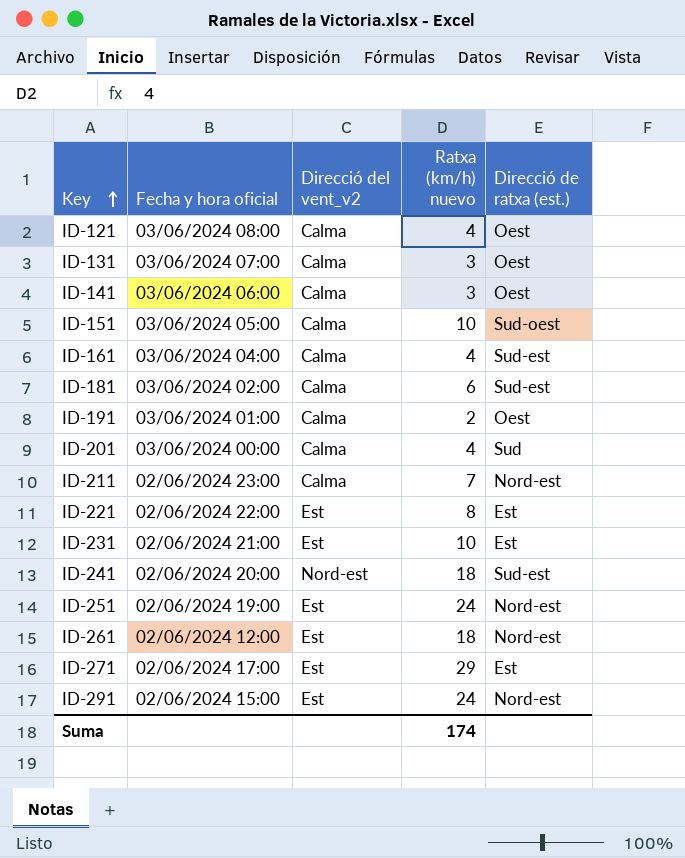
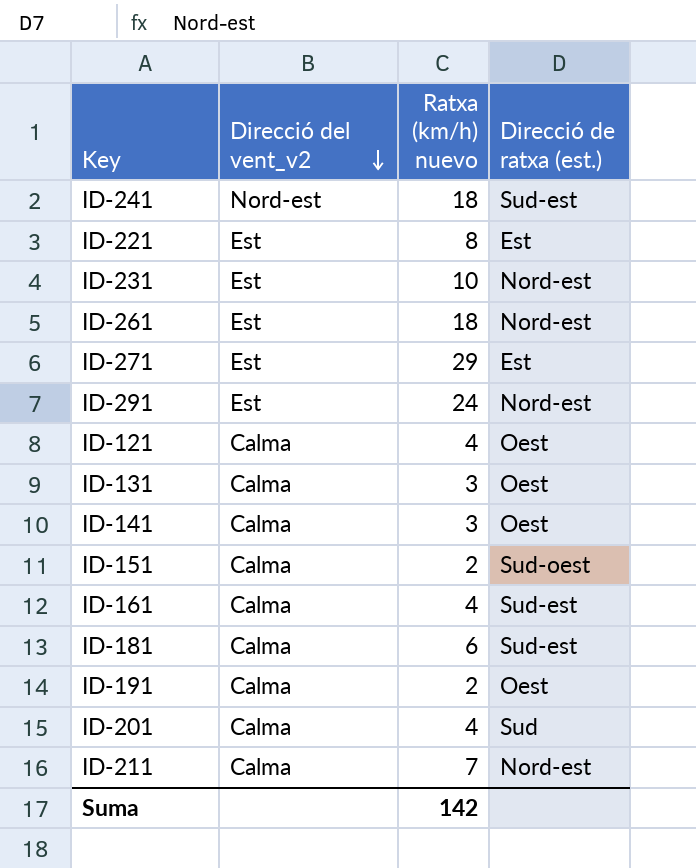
row order: Key ascending -> Direcció del vent_v2 descending
column Fecha y hora oficial | position: 2 -> none
row ID-251: 02/06/2024 19:00 | Est | 24 | Nord-est -> none
ID-231 | Direcció de ratxa (est.): Est -> Nord-est
ID-151 | Ratxa (km/h) nuevo: 10 -> 2
Suma | Ratxa (km/h) nuevo: 174 -> 142

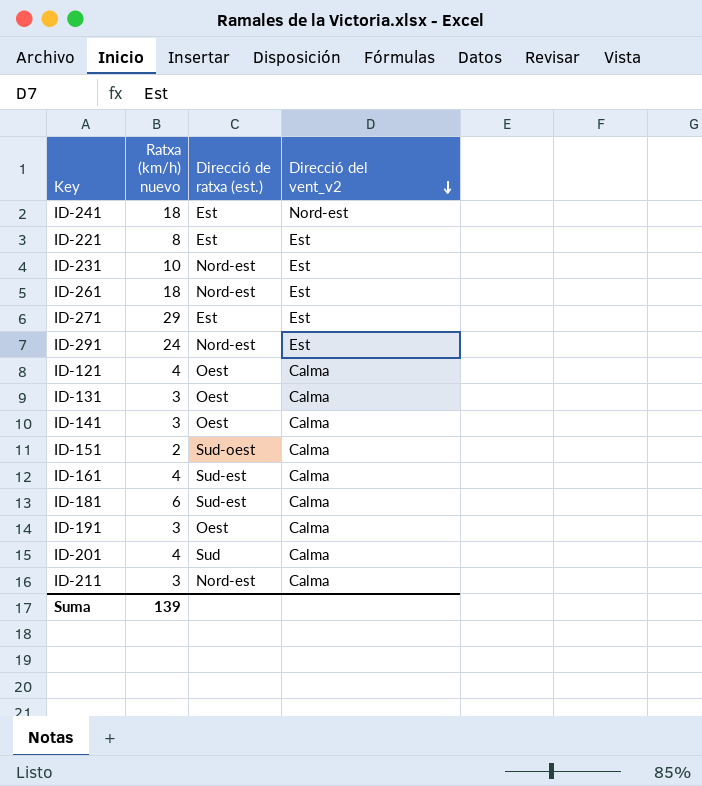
column Direcció del vent_v2 | position: 2 -> 4
ID-241 | Direcció de ratxa (est.): Sud-est -> Est
ID-191 | Ratxa (km/h) nuevo: 2 -> 3
ID-211 | Ratxa (km/h) nuevo: 7 -> 3
Suma | Ratxa (km/h) nuevo: 142 -> 139

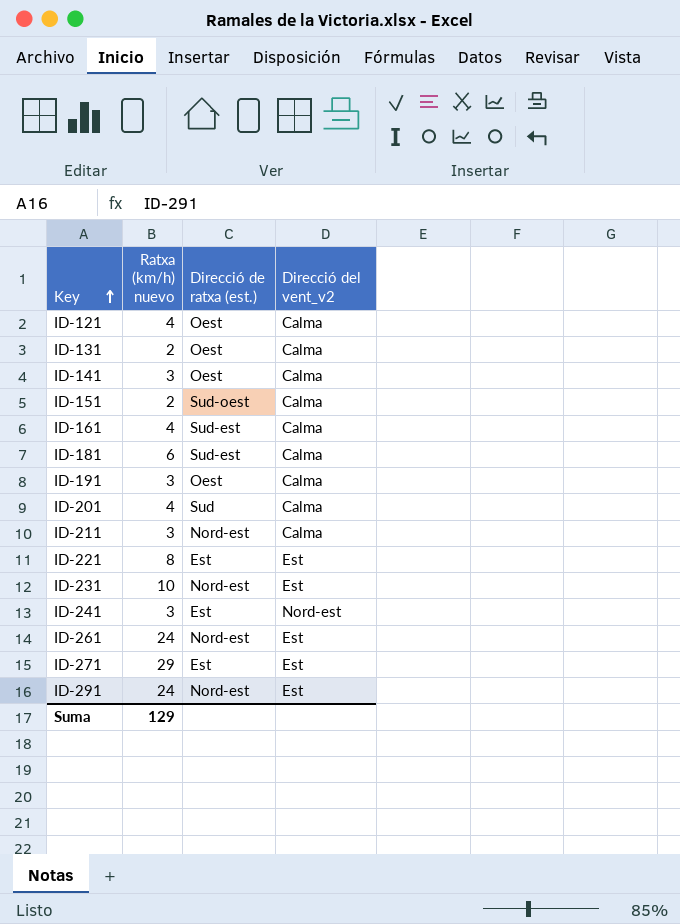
row order: Direcció del vent_v2 descending -> Key ascending
ID-131 | Ratxa (km/h) nuevo: 3 -> 2
ID-241 | Ratxa (km/h) nuevo: 18 -> 3
ID-261 | Ratxa (km/h) nuevo: 18 -> 24
Suma | Ratxa (km/h) nuevo: 139 -> 129

